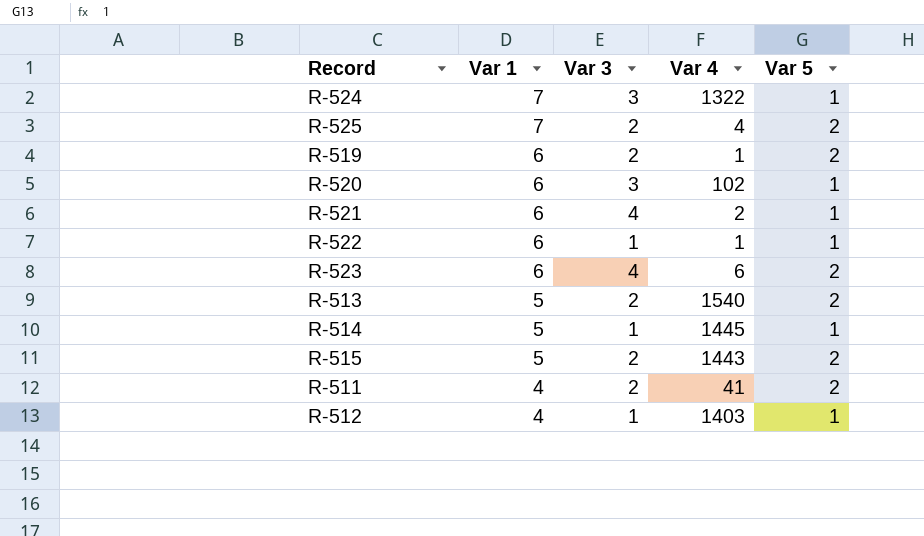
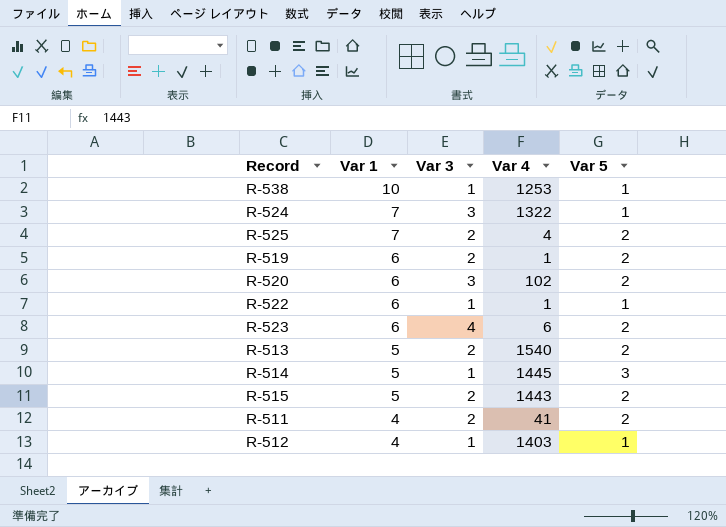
row R-521: 6 | 4 | 2 | 1 -> none
row R-538: none -> 10 | 1 | 1253 | 1
R-520 | Var 5: 1 -> 2
R-514 | Var 5: 1 -> 3

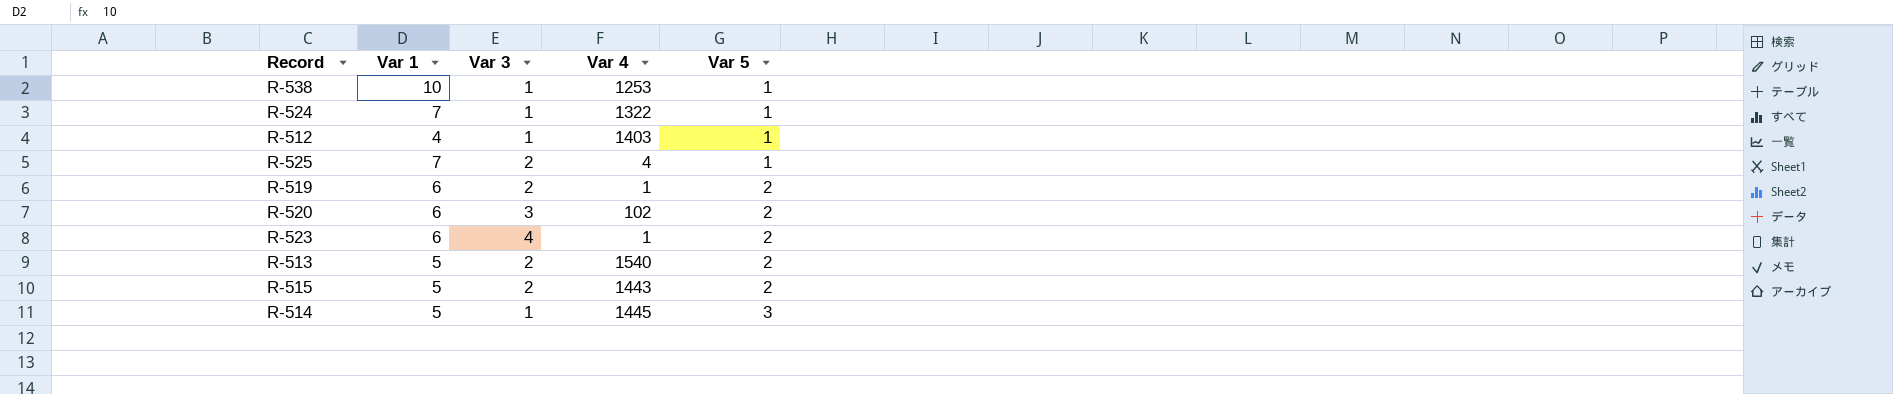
row order: Var 1 descending -> Var 5 ascending
row R-522: 6 | 1 | 1 | 1 -> none
row R-511: 4 | 2 | 41 | 2 -> none
R-524 | Var 3: 3 -> 1
R-525 | Var 5: 2 -> 1
R-523 | Var 4: 6 -> 1

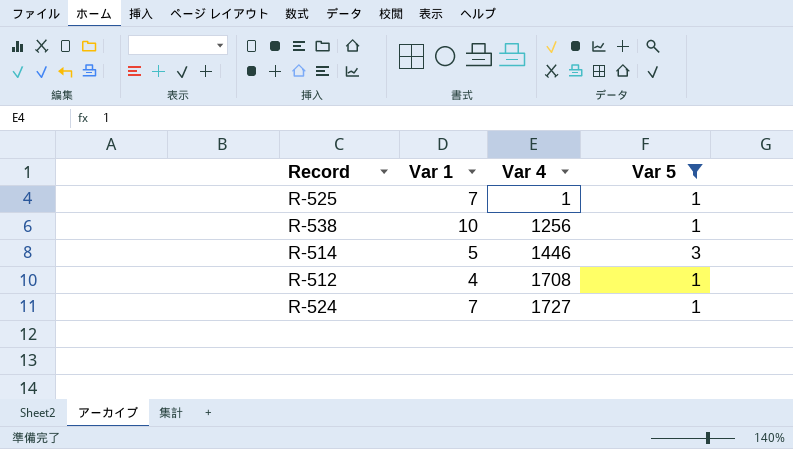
filter: none -> Var 5 != 2
row order: Var 5 ascending -> Var 4 ascending
column Var 3 | position: 3 -> none
R-525 | Var 4: 4 -> 1
R-538 | Var 4: 1253 -> 1256
R-514 | Var 4: 1445 -> 1446
R-512 | Var 4: 1403 -> 1708
R-524 | Var 4: 1322 -> 1727

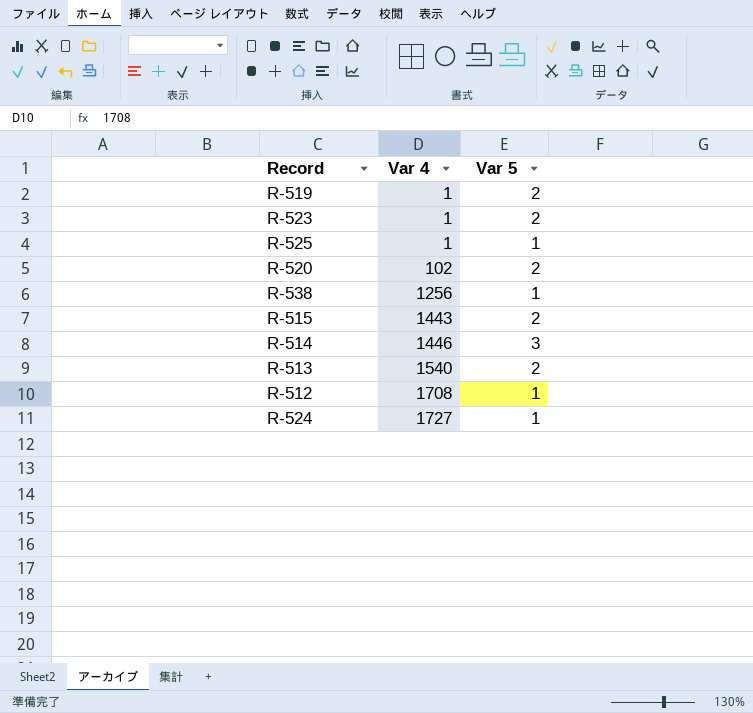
filter: Var 5 != 2 -> none
column Var 1 | position: 2 -> none

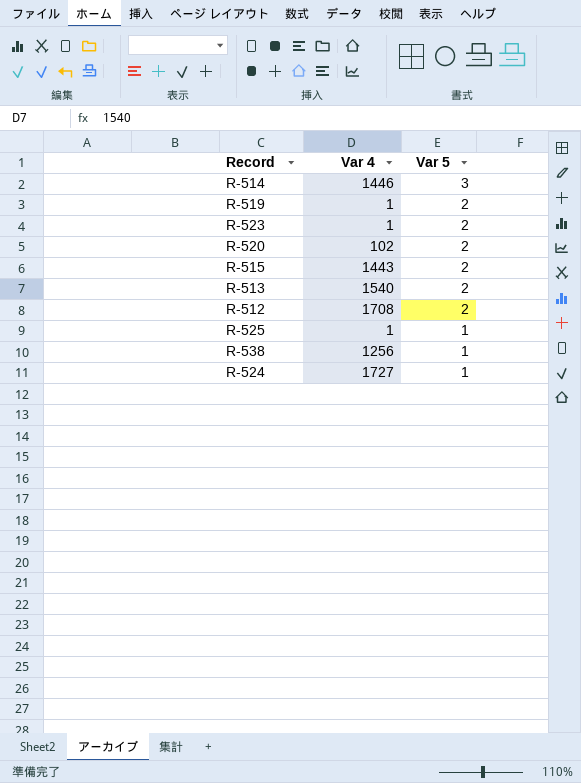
row order: Var 4 ascending -> Var 5 descending
R-512 | Var 5: 1 -> 2

